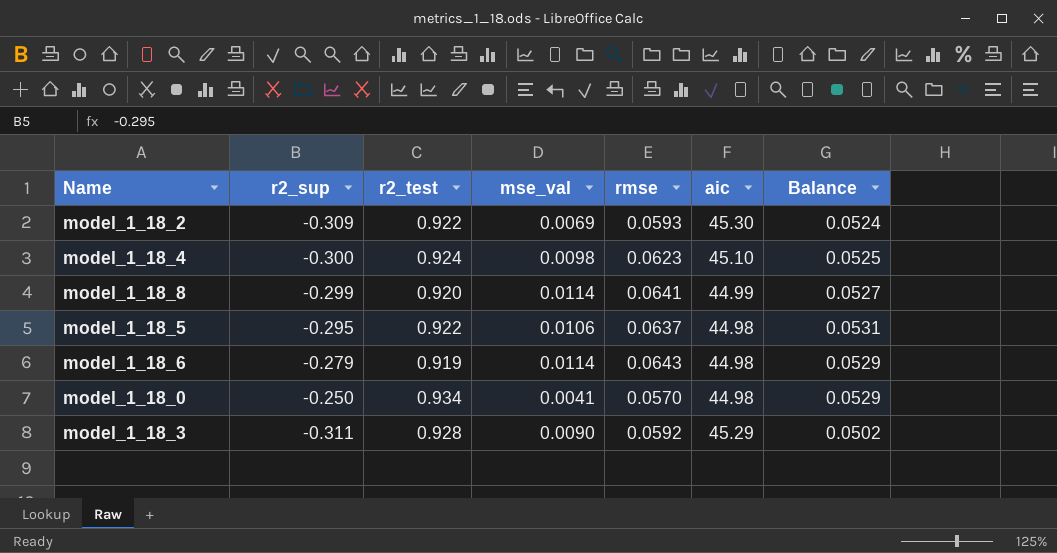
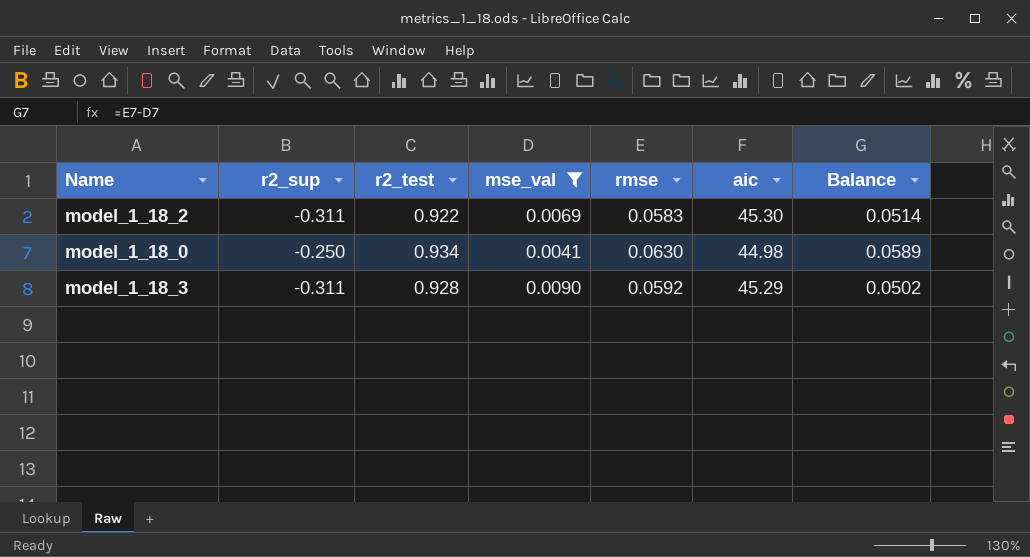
filter: none -> mse_val <= 0.0090
model_1_18_2 | r2_sup: -0.309 -> -0.311
model_1_18_2 | rmse: 0.0593 -> 0.0583
model_1_18_2 | Balance: 0.0524 -> 0.0514
model_1_18_0 | rmse: 0.0570 -> 0.0630
model_1_18_0 | Balance: 0.0529 -> 0.0589

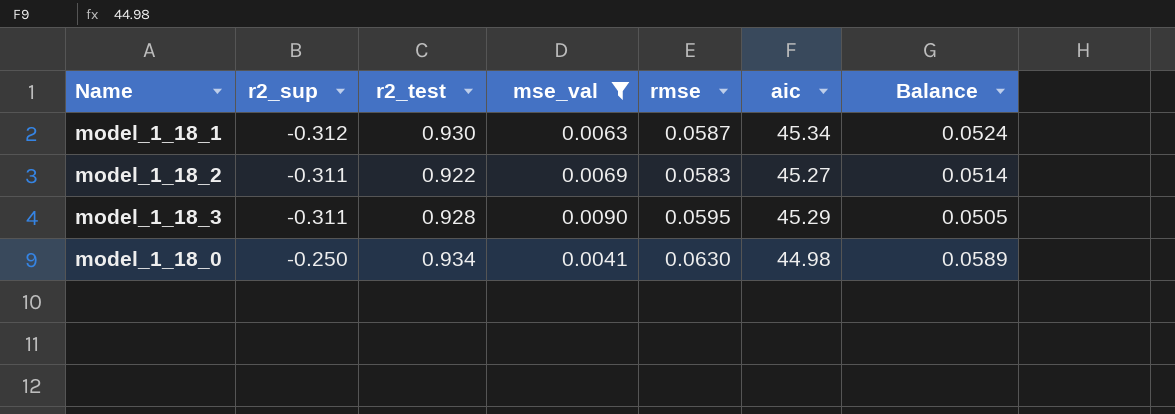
row order: none -> r2_sup ascending
row model_1_18_1: none -> -0.312 | 0.930 | 0.0063 | 0.0587 | 45.34 | 0.0524
model_1_18_2 | aic: 45.30 -> 45.27
model_1_18_3 | rmse: 0.0592 -> 0.0595
model_1_18_3 | Balance: 0.0502 -> 0.0505

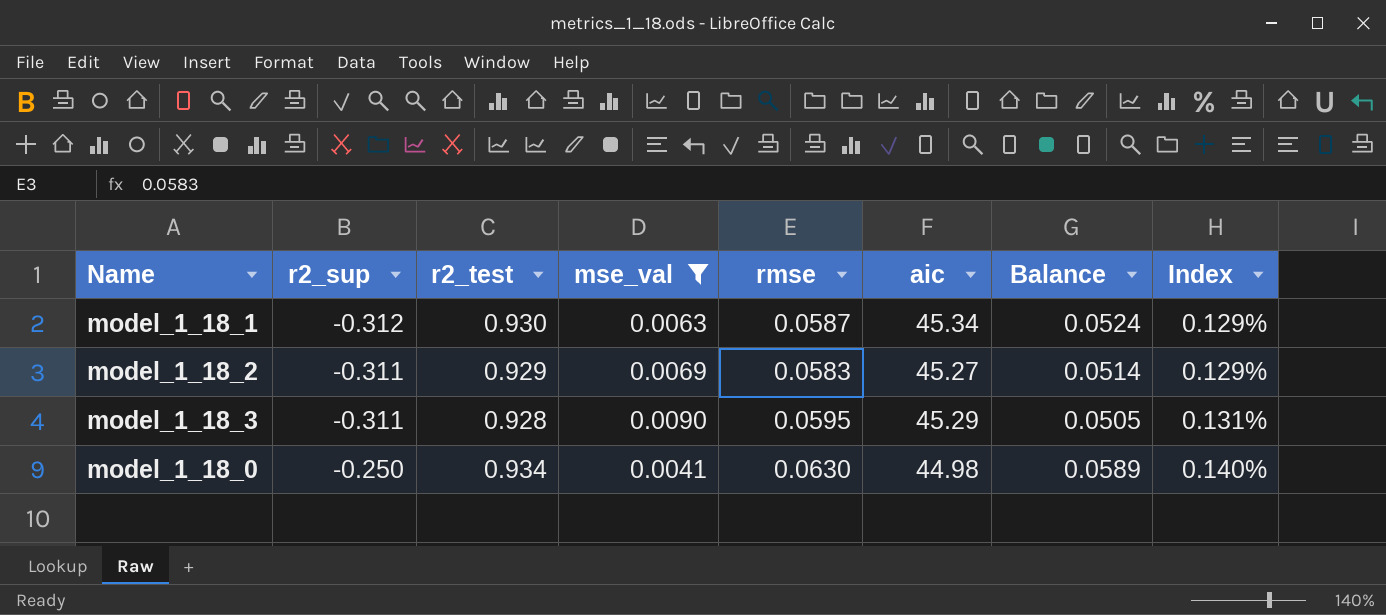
column Index | formula: none -> [rmse] / [aic]
model_1_18_2 | r2_test: 0.922 -> 0.929

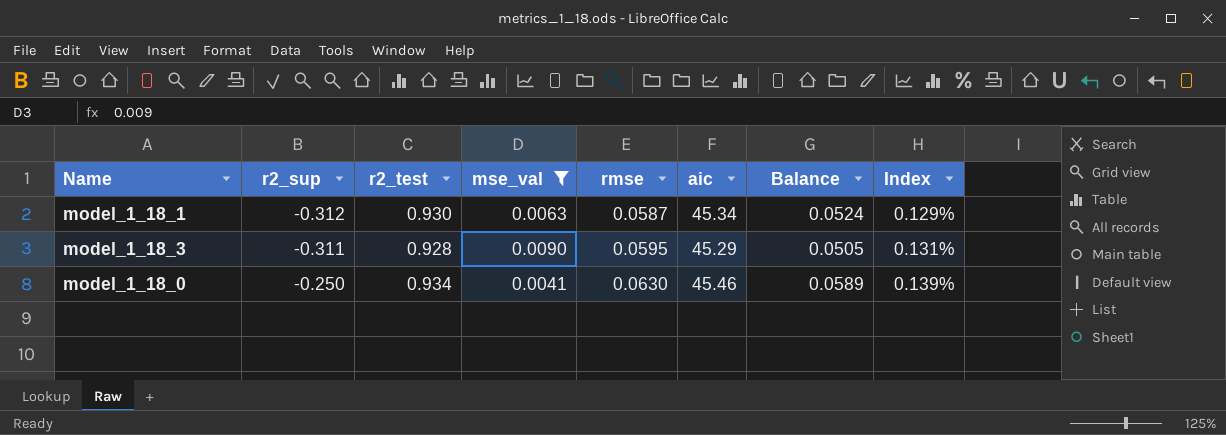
row model_1_18_2: -0.311 | 0.929 | 0.0069 | 0.0583 | 45.27 | 0.0514 | 0.129% -> none
model_1_18_0 | aic: 44.98 -> 45.46
model_1_18_0 | Index: 0.140% -> 0.139%

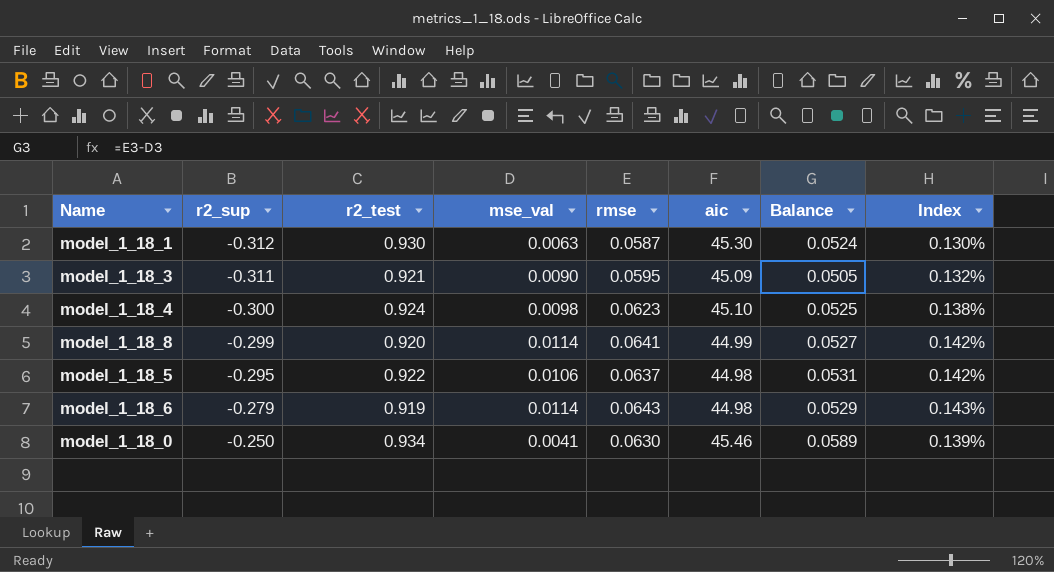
filter: mse_val <= 0.0090 -> none
model_1_18_1 | aic: 45.34 -> 45.30
model_1_18_1 | Index: 0.129% -> 0.130%
model_1_18_3 | r2_test: 0.928 -> 0.921
model_1_18_3 | aic: 45.29 -> 45.09
model_1_18_3 | Index: 0.131% -> 0.132%

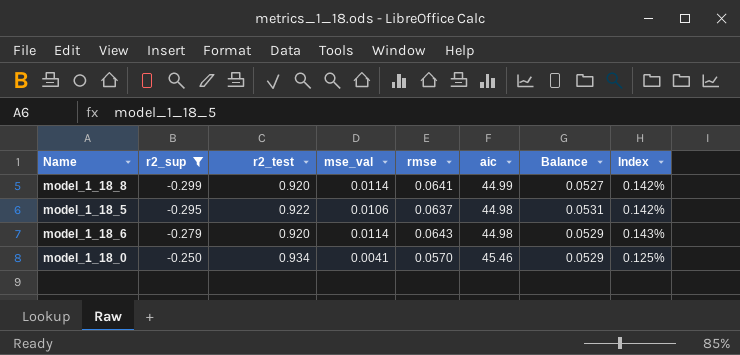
filter: none -> r2_sup >= -0.299
model_1_18_6 | r2_test: 0.919 -> 0.920
model_1_18_0 | rmse: 0.0630 -> 0.0570
model_1_18_0 | Balance: 0.0589 -> 0.0529
model_1_18_0 | Index: 0.139% -> 0.125%

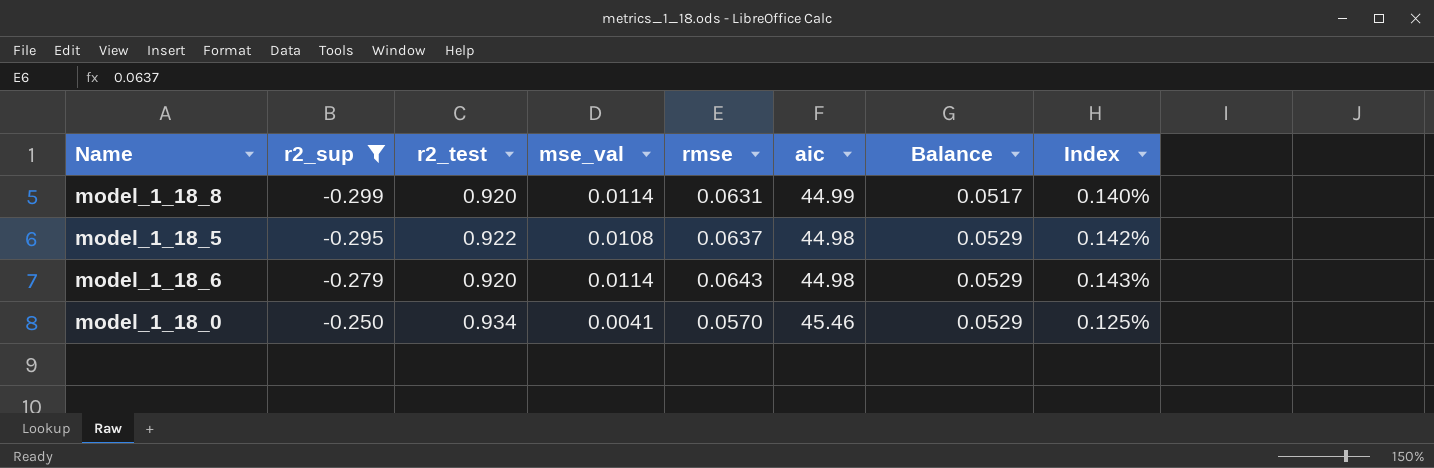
model_1_18_8 | rmse: 0.0641 -> 0.0631
model_1_18_8 | Balance: 0.0527 -> 0.0517
model_1_18_8 | Index: 0.142% -> 0.140%
model_1_18_5 | mse_val: 0.0106 -> 0.0108
model_1_18_5 | Balance: 0.0531 -> 0.0529

